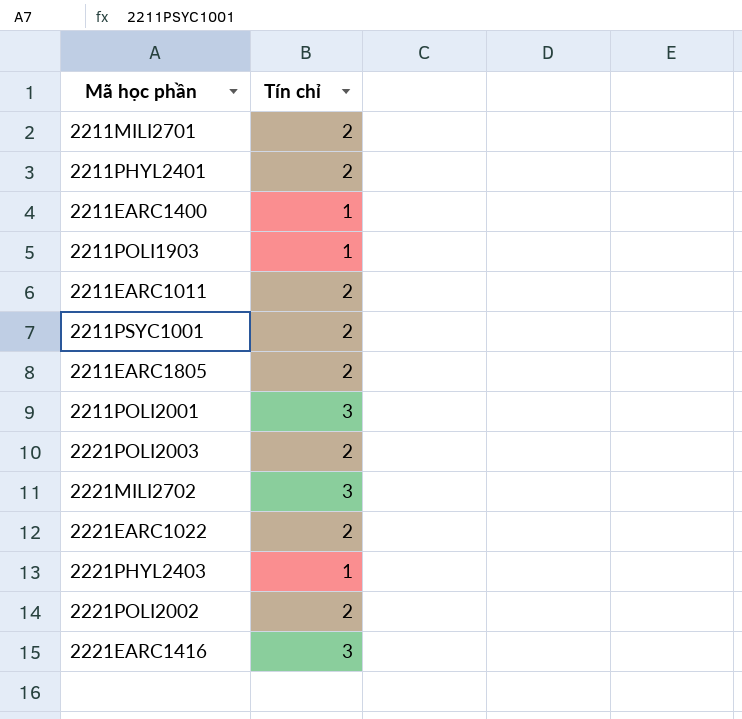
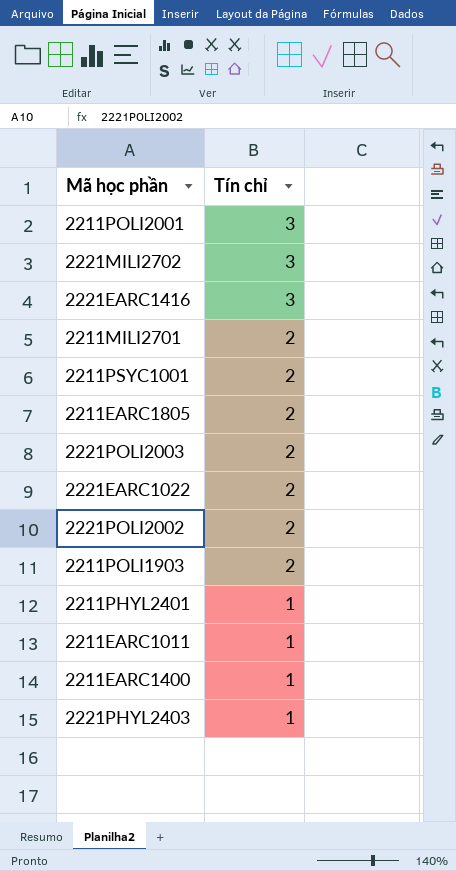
row order: none -> Tín chỉ descending
2211POLI1903 | Tín chỉ: 1 -> 2
2211PHYL2401 | Tín chỉ: 2 -> 1
2211EARC1011 | Tín chỉ: 2 -> 1

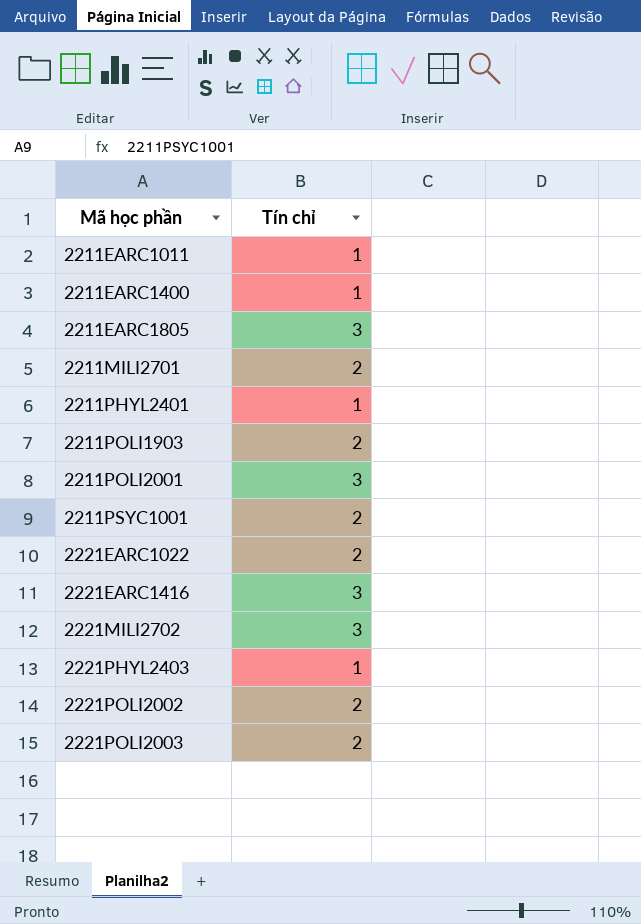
row order: Tín chỉ descending -> Mã học phần ascending
2211EARC1805 | Tín chỉ: 2 -> 3

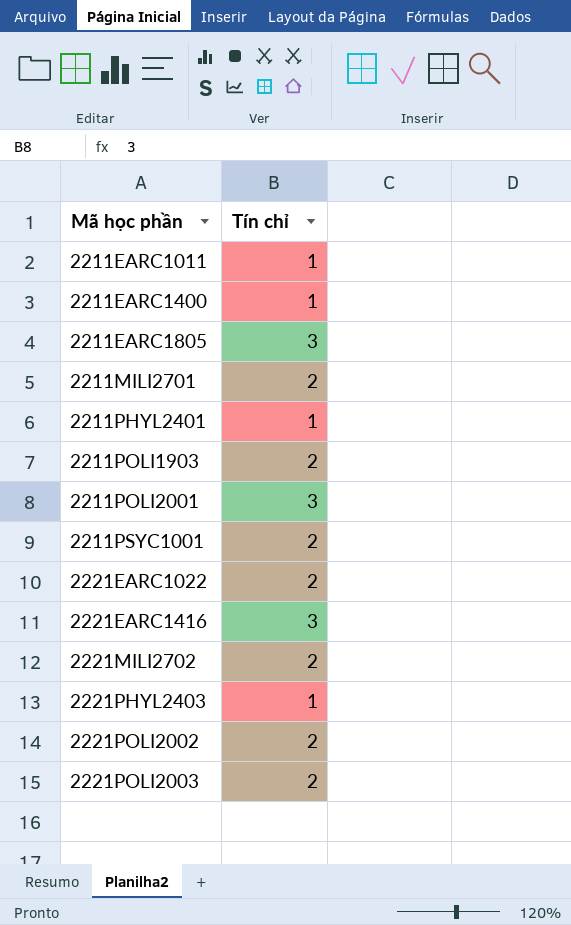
2221MILI2702 | Tín chỉ: 3 -> 2

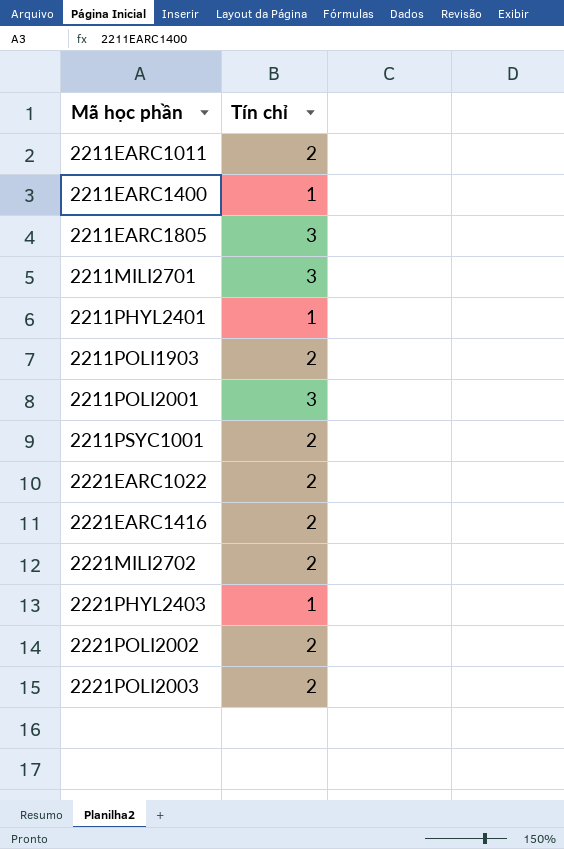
2211EARC1011 | Tín chỉ: 1 -> 2
2211MILI2701 | Tín chỉ: 2 -> 3
2221EARC1416 | Tín chỉ: 3 -> 2

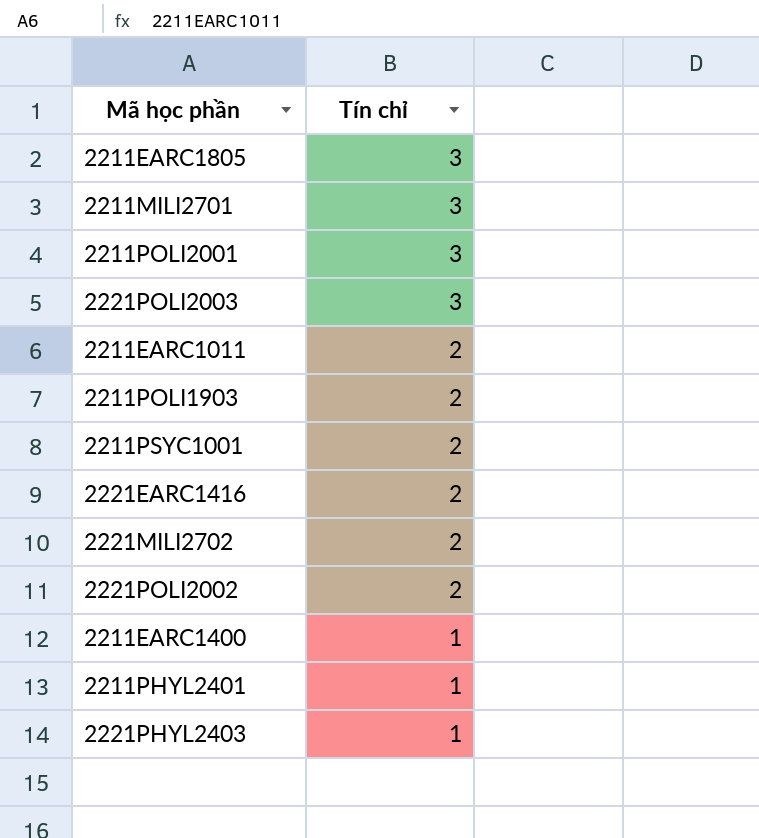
row order: Mã học phần ascending -> Tín chỉ descending
row 2221EARC1022: 2 -> none
2221POLI2003 | Tín chỉ: 2 -> 3

